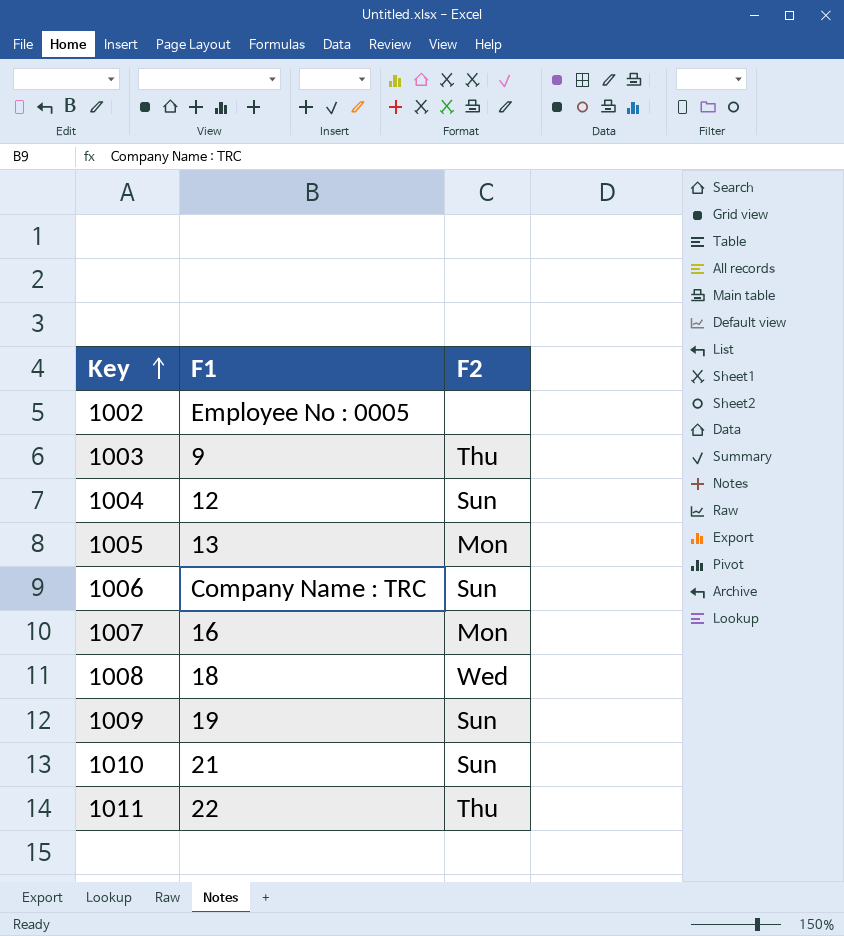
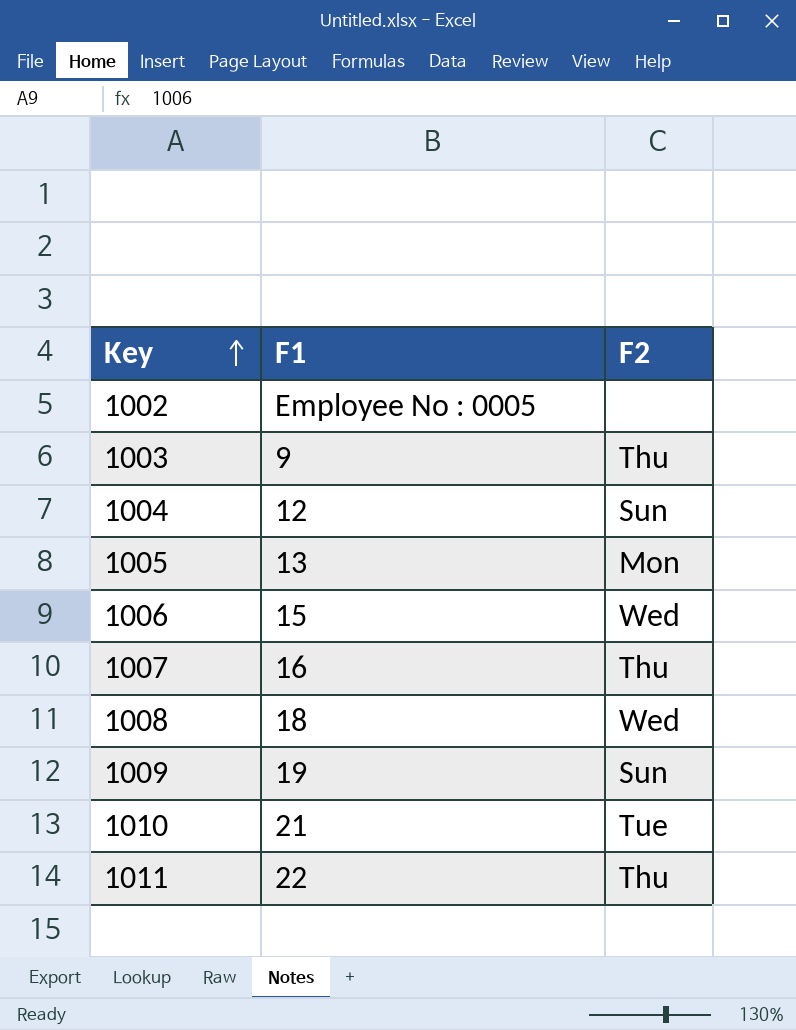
1006 | F1: Company Name : TRC -> 15
1006 | F2: Sun -> Wed
1007 | F2: Mon -> Thu
1010 | F2: Sun -> Tue

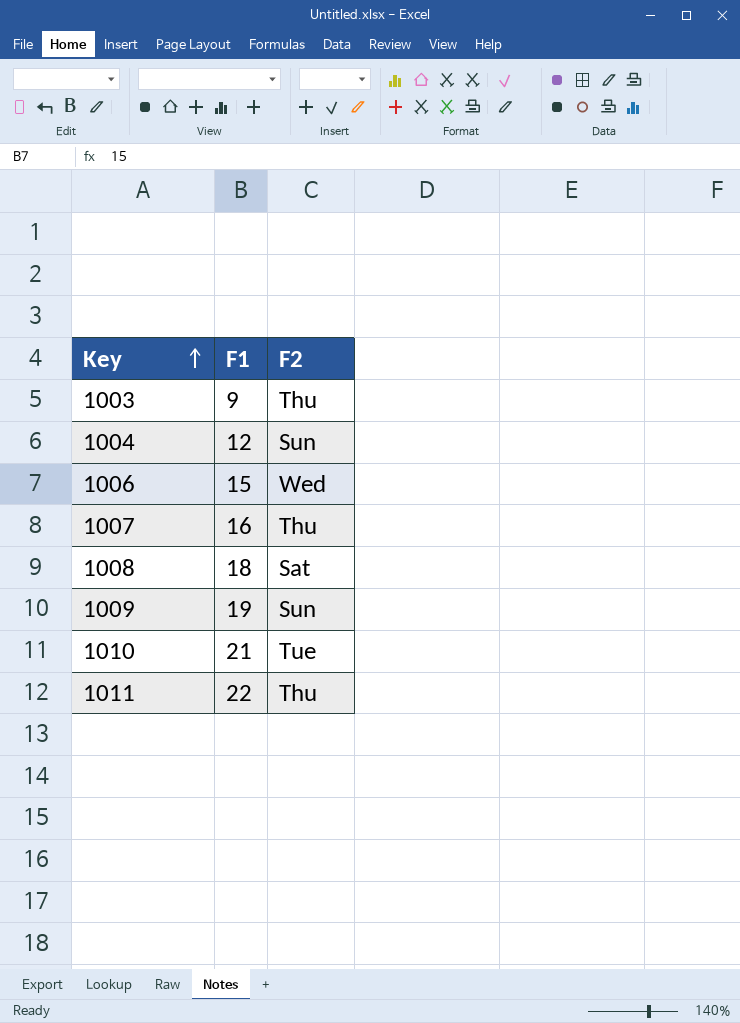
row 1002: Employee No : 0005 | none -> none
row 1005: 13 | Mon -> none
1008 | F2: Wed -> Sat

